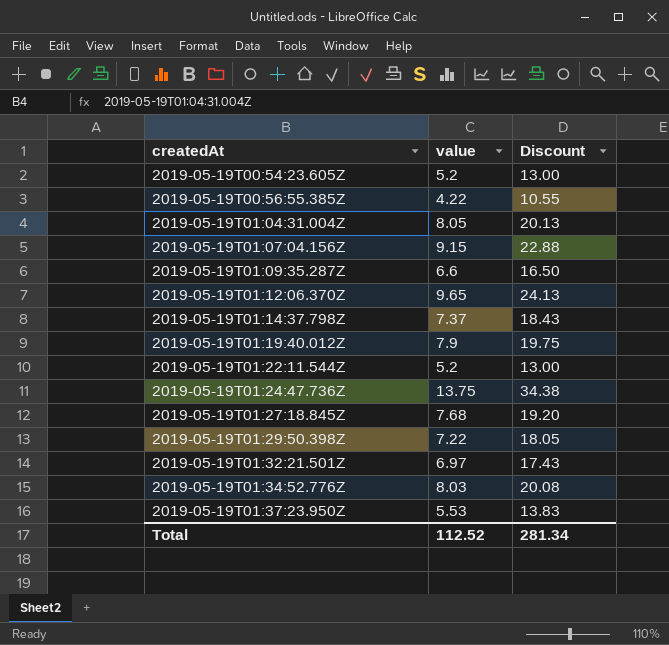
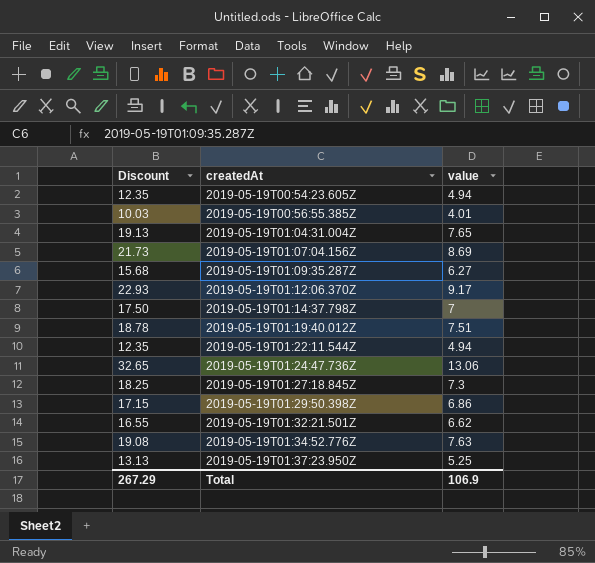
column Discount | position: 3 -> 1
2019-05-19T00:54:23.605Z | Discount: 13.00 -> 12.35
2019-05-19T00:54:23.605Z | value: 5.2 -> 4.94
2019-05-19T00:56:55.385Z | Discount: 10.55 -> 10.03
2019-05-19T00:56:55.385Z | value: 4.22 -> 4.01
2019-05-19T01:04:31.004Z | Discount: 20.13 -> 19.13
2019-05-19T01:04:31.004Z | value: 8.05 -> 7.65
2019-05-19T01:07:04.156Z | Discount: 22.88 -> 21.73
2019-05-19T01:07:04.156Z | value: 9.15 -> 8.69
2019-05-19T01:09:35.287Z | Discount: 16.50 -> 15.68
2019-05-19T01:09:35.287Z | value: 6.6 -> 6.27
2019-05-19T01:12:06.370Z | Discount: 24.13 -> 22.93
2019-05-19T01:12:06.370Z | value: 9.65 -> 9.17
2019-05-19T01:14:37.798Z | Discount: 18.43 -> 17.50
2019-05-19T01:14:37.798Z | value: 7.37 -> 7
2019-05-19T01:19:40.012Z | Discount: 19.75 -> 18.78
2019-05-19T01:19:40.012Z | value: 7.9 -> 7.51
2019-05-19T01:22:11.544Z | Discount: 13.00 -> 12.35
2019-05-19T01:22:11.544Z | value: 5.2 -> 4.94
2019-05-19T01:24:47.736Z | Discount: 34.38 -> 32.65
2019-05-19T01:24:47.736Z | value: 13.75 -> 13.06
2019-05-19T01:27:18.845Z | Discount: 19.20 -> 18.25
2019-05-19T01:27:18.845Z | value: 7.68 -> 7.3
2019-05-19T01:29:50.398Z | Discount: 18.05 -> 17.15
2019-05-19T01:29:50.398Z | value: 7.22 -> 6.86
2019-05-19T01:32:21.501Z | Discount: 17.43 -> 16.55
2019-05-19T01:32:21.501Z | value: 6.97 -> 6.62
2019-05-19T01:34:52.776Z | Discount: 20.08 -> 19.08
2019-05-19T01:34:52.776Z | value: 8.03 -> 7.63
2019-05-19T01:37:23.950Z | Discount: 13.83 -> 13.13
2019-05-19T01:37:23.950Z | value: 5.53 -> 5.25
Total | Discount: 281.34 -> 267.29
Total | value: 112.52 -> 106.9

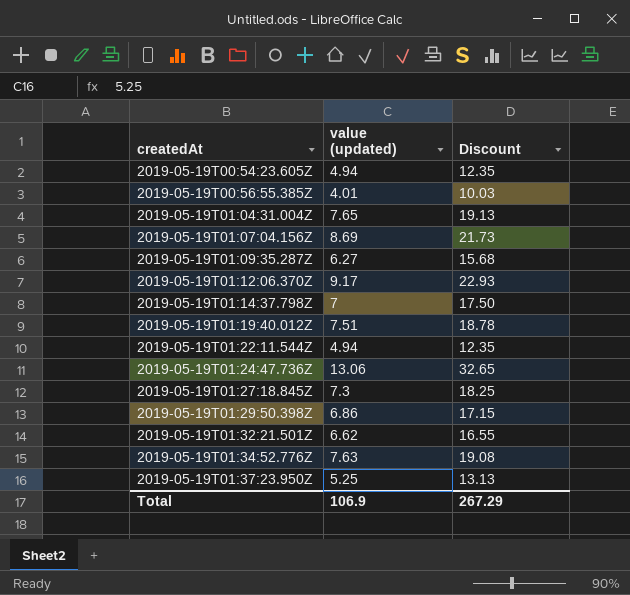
column name: value -> value (updated)
column Discount | position: 1 -> 3

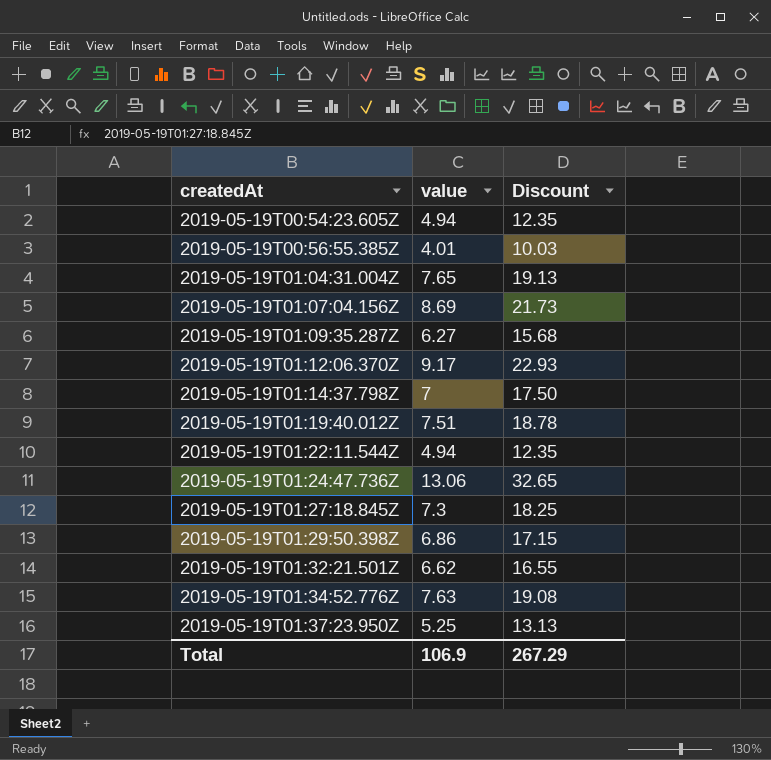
column name: value (updated) -> value

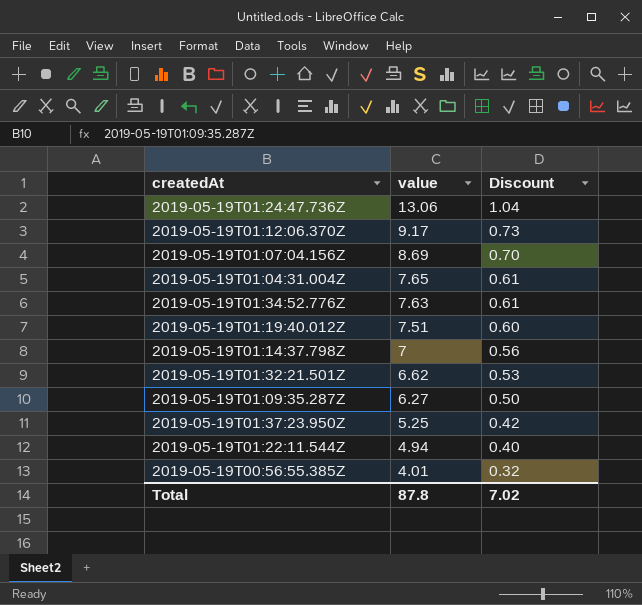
row order: createdAt ascending -> value descending
column Discount | formula: [value] * 2.5 -> [value] * 0.08
row 2019-05-19T00:54:23.605Z: 4.94 | 12.35 -> none
row 2019-05-19T01:27:18.845Z: 7.3 | 18.25 -> none
row 2019-05-19T01:29:50.398Z: 6.86 | 17.15 -> none
Total | value: 106.9 -> 87.8
Total | Discount: 267.29 -> 7.02

